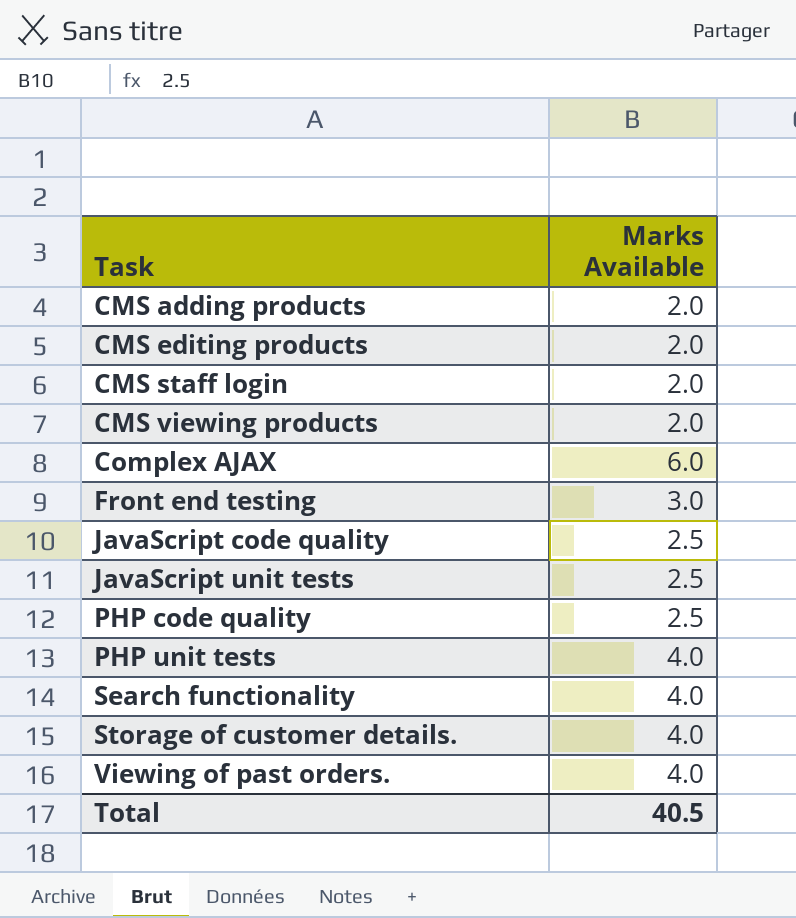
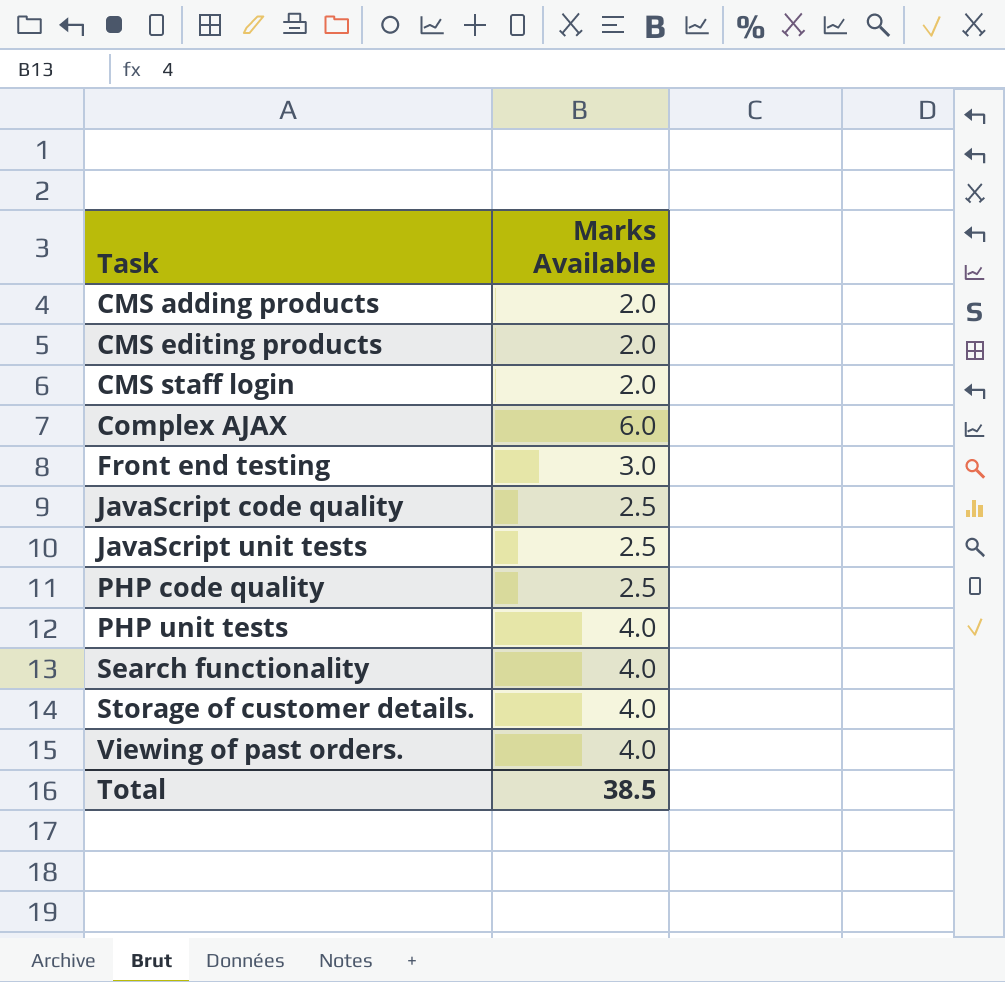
row CMS viewing products: 2.0 -> none
Total | Marks Available: 40.5 -> 38.5

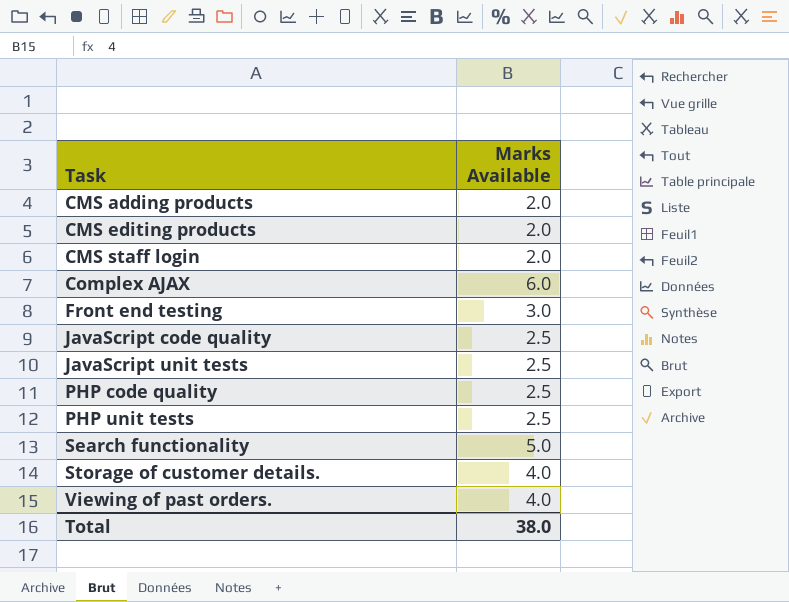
PHP unit tests | Marks Available: 4.0 -> 2.5
Search functionality | Marks Available: 4.0 -> 5.0
Total | Marks Available: 38.5 -> 38.0

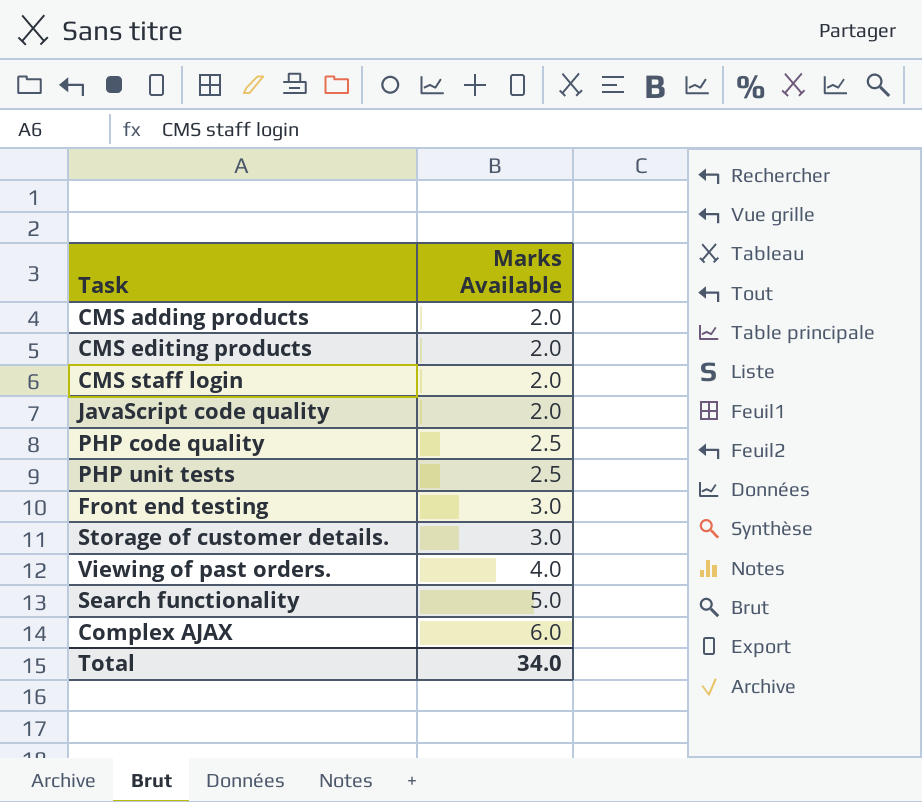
row order: Task ascending -> Marks Available ascending
row JavaScript unit tests: 2.5 -> none
JavaScript code quality | Marks Available: 2.5 -> 2.0
Storage of customer details. | Marks Available: 4.0 -> 3.0
Total | Marks Available: 38.0 -> 34.0

